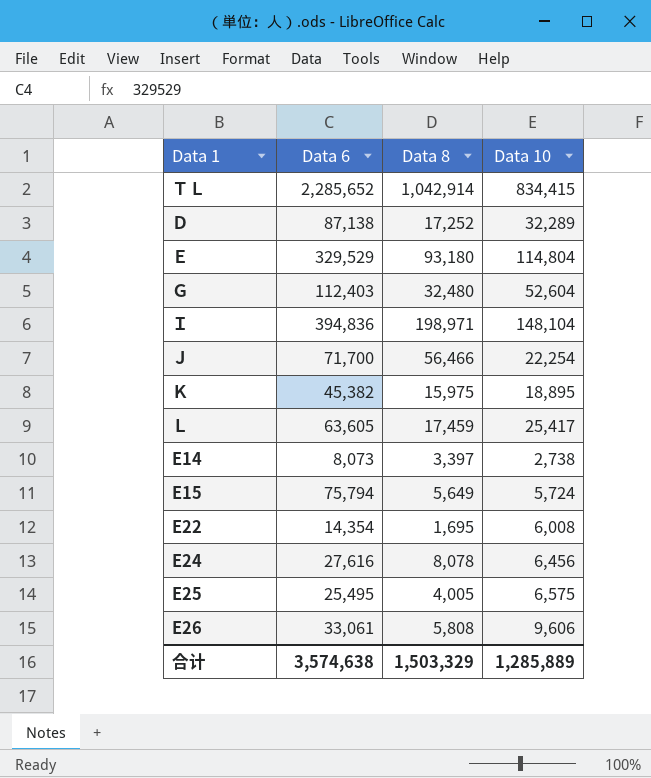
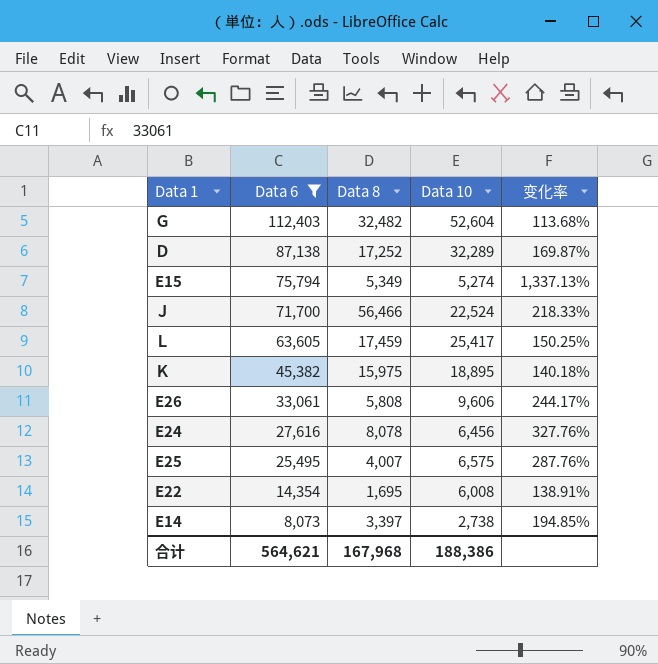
filter: none -> Data 6 <= 112,403
row order: none -> Data 6 descending
column 变化率 | formula: none -> ([Data 6] - [Data 10]) / [Data 10]
Ｇ | Data 8: 32,480 -> 32,482
E15 | Data 8: 5,649 -> 5,349
E15 | Data 10: 5,724 -> 5,274
Ｊ | Data 10: 22,254 -> 22,524
E25 | Data 8: 4,005 -> 4,007
合计 | Data 6: 3,574,638 -> 564,621
合计 | Data 8: 1,503,329 -> 167,968
合计 | Data 10: 1,285,889 -> 188,386

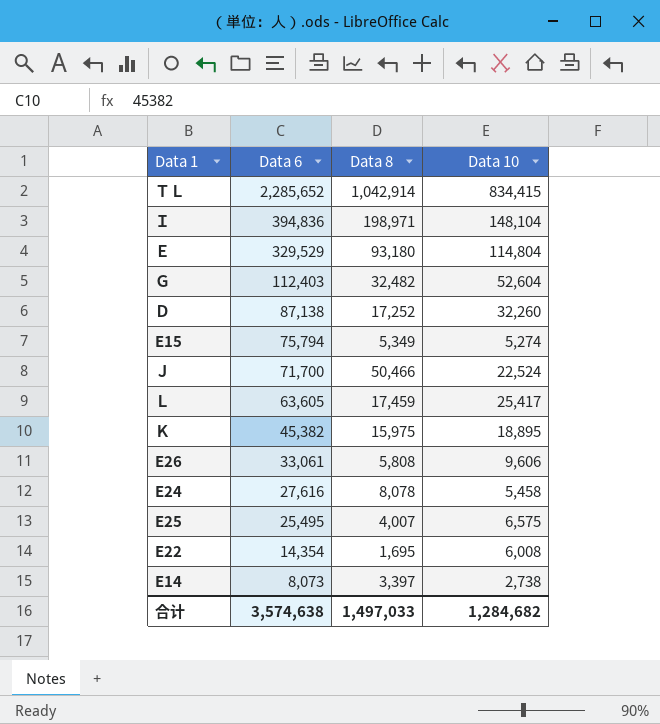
filter: Data 6 <= 112,403 -> none
column 变化率 | formula: ([Data 6] - [Data 10]) / [Data 10] -> none
Ｄ | Data 10: 32,289 -> 32,260
Ｊ | Data 8: 56,466 -> 50,466
E24 | Data 10: 6,456 -> 5,458
合计 | Data 6: 564,621 -> 3,574,638
合计 | Data 8: 167,968 -> 1,497,033
合计 | Data 10: 188,386 -> 1,284,682

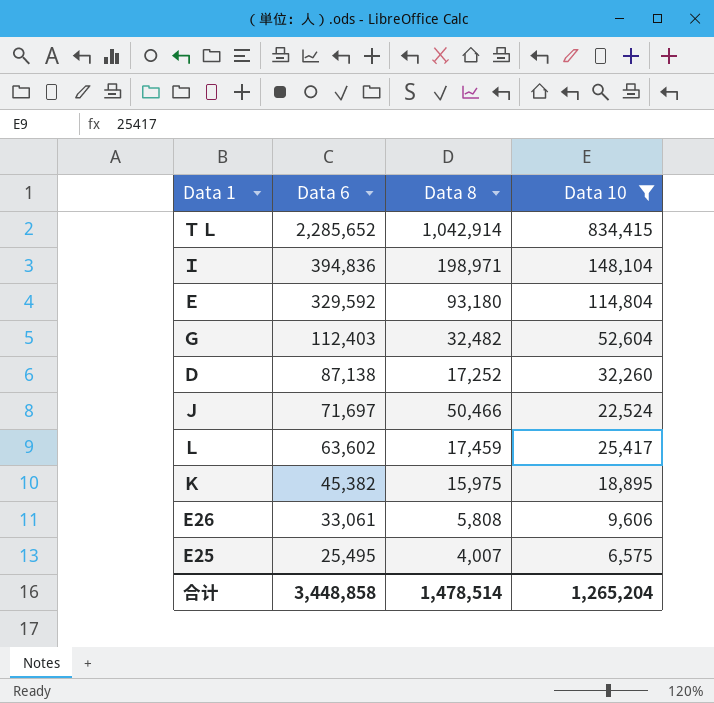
filter: none -> Data 10 >= 6,575
Ｅ | Data 6: 329,529 -> 329,592
Ｊ | Data 6: 71,700 -> 71,697
Ｌ | Data 6: 63,605 -> 63,602
合计 | Data 6: 3,574,638 -> 3,448,858
合计 | Data 8: 1,497,033 -> 1,478,514
合计 | Data 10: 1,284,682 -> 1,265,204

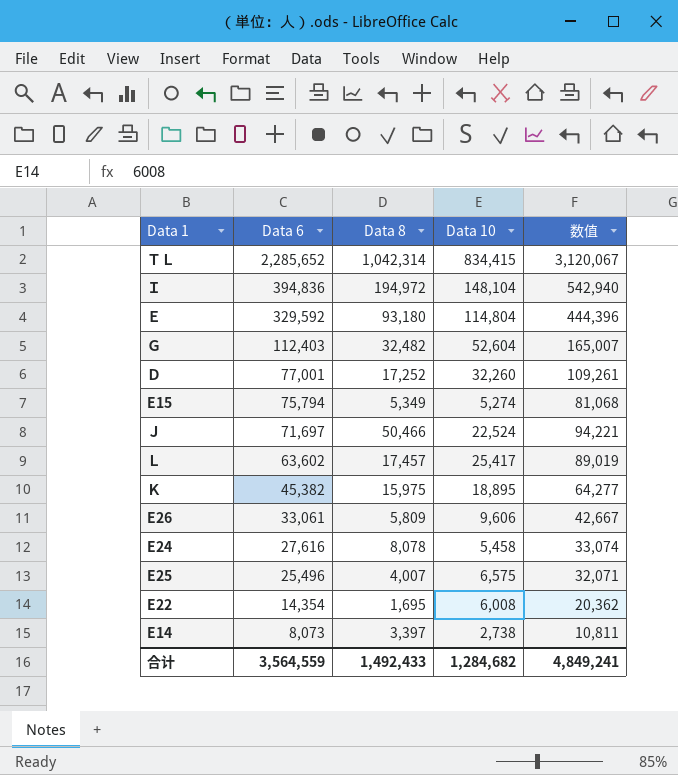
filter: Data 10 >= 6,575 -> none
column 数值 | formula: none -> [Data 6] + [Data 10]
ＴＬ | Data 8: 1,042,914 -> 1,042,314
Ｉ | Data 8: 198,971 -> 194,972
Ｄ | Data 6: 87,138 -> 77,001
Ｌ | Data 8: 17,459 -> 17,457
E26 | Data 8: 5,808 -> 5,809
E25 | Data 6: 25,495 -> 25,496
合计 | Data 6: 3,448,858 -> 3,564,559
合计 | Data 8: 1,478,514 -> 1,492,433
合计 | Data 10: 1,265,204 -> 1,284,682

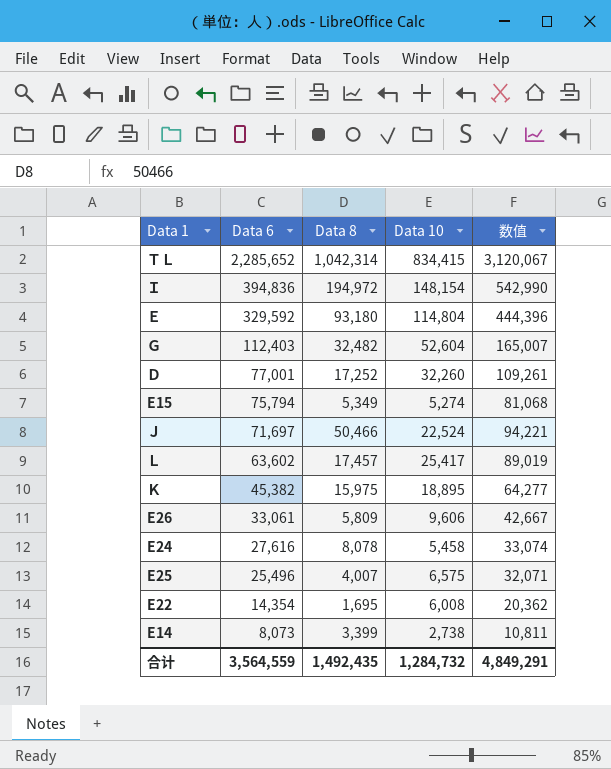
Ｉ | Data 10: 148,104 -> 148,154
Ｉ | 数值: 542,940 -> 542,990
E14 | Data 8: 3,397 -> 3,399
合计 | Data 8: 1,492,433 -> 1,492,435
合计 | Data 10: 1,284,682 -> 1,284,732
合计 | 数值: 4,849,241 -> 4,849,291

